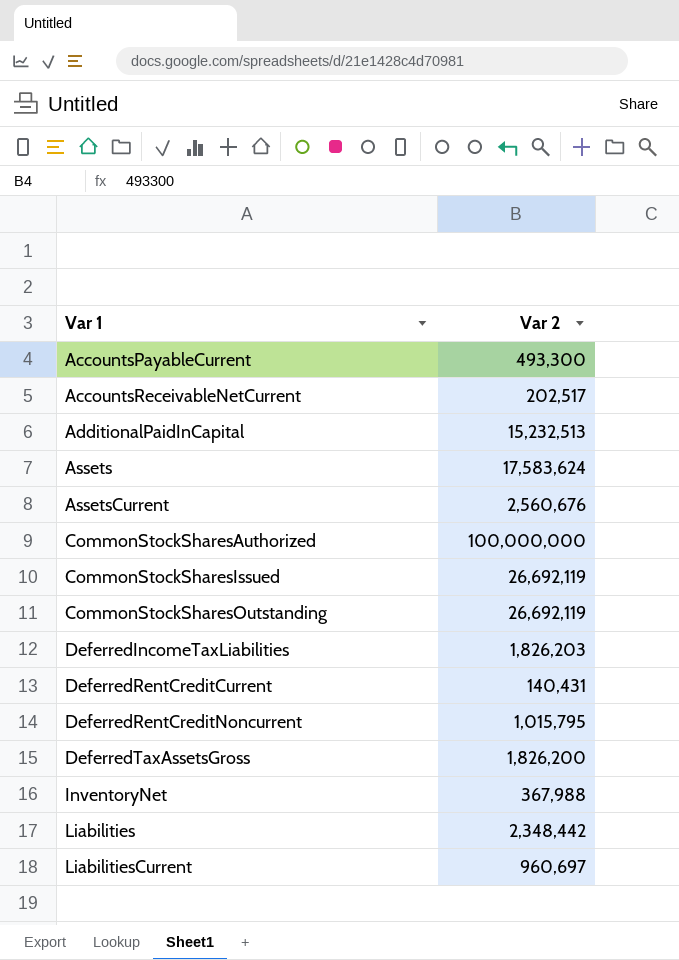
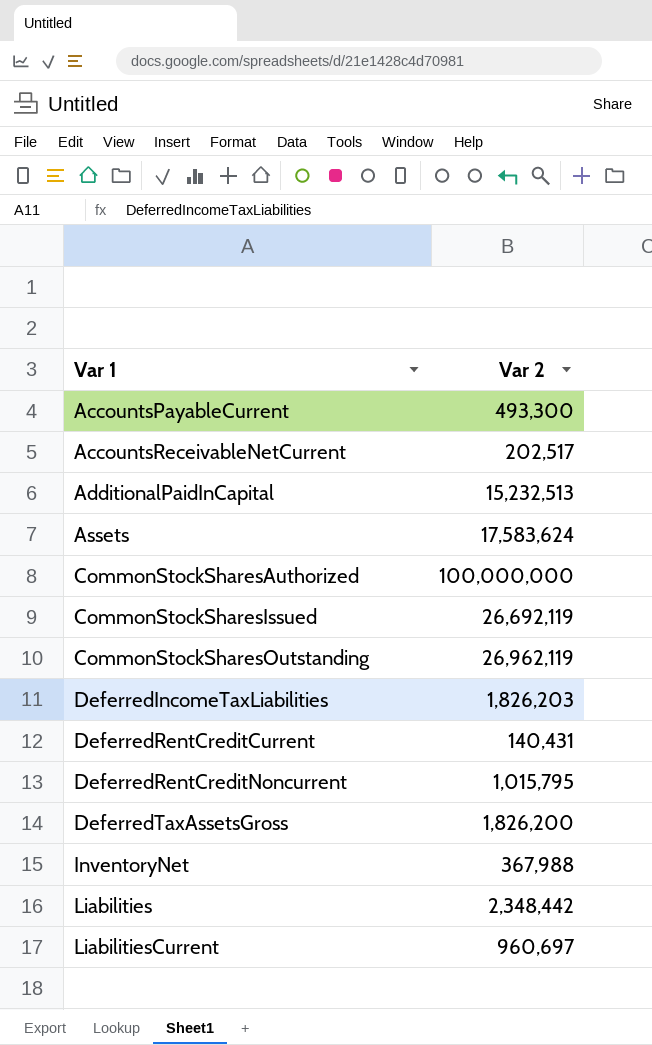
row AssetsCurrent: 2,560,676 -> none
CommonStockSharesOutstanding | Var 2: 26,692,119 -> 26,962,119

